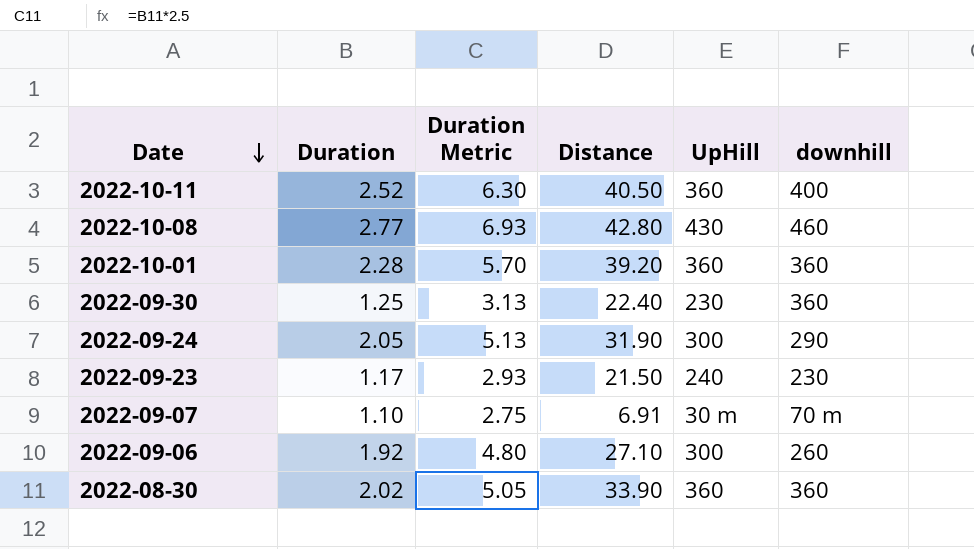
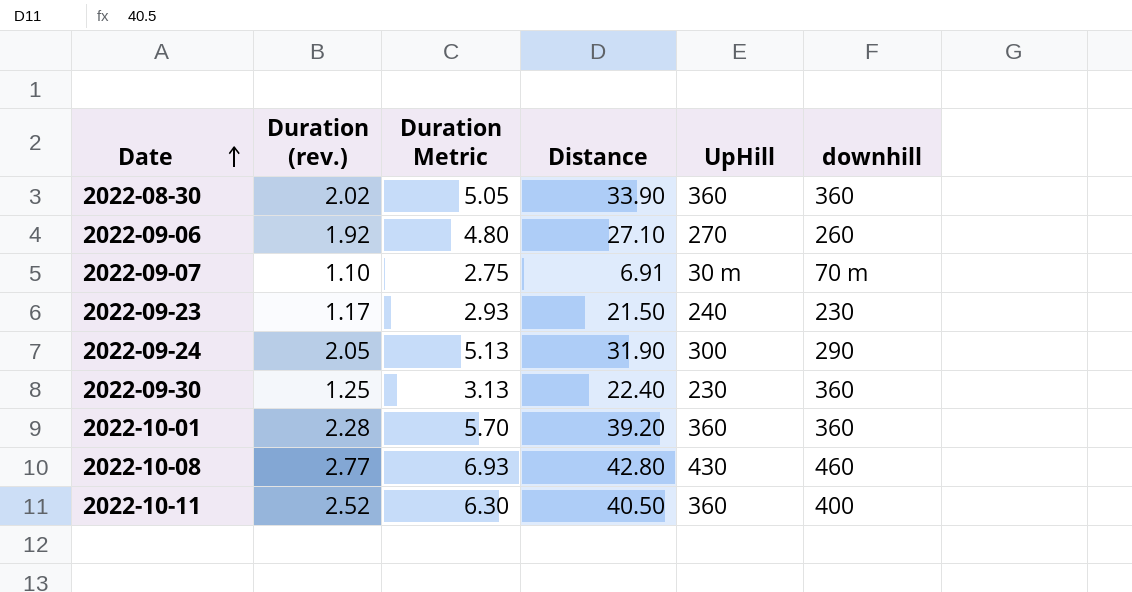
row order: Date descending -> Date ascending
column name: Duration -> Duration (rev.)
2022-09-06 | UpHill: 300 -> 270

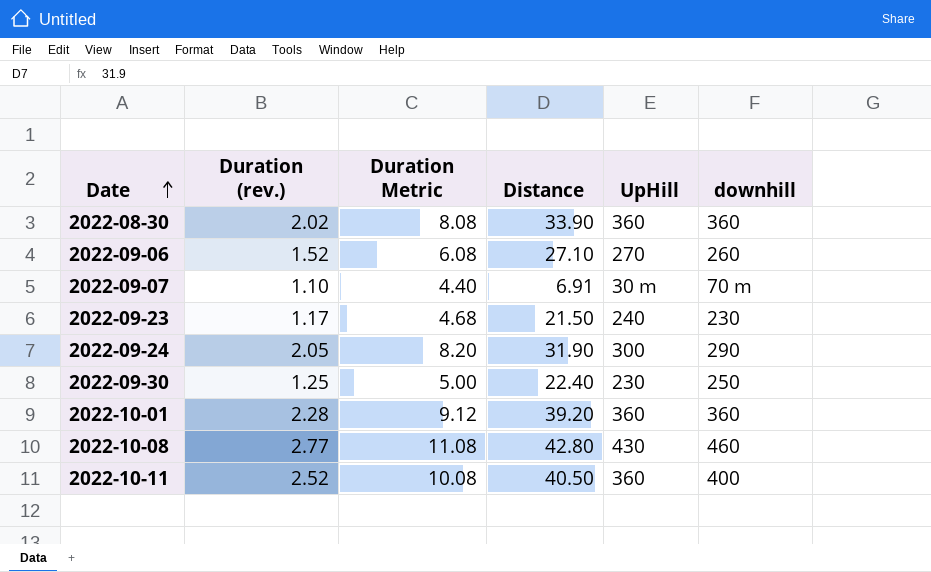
column Duration Metric | formula: [Duration (rev.)] * 2.5 -> [Duration (rev.)] * 4
2022-09-06 | Duration (rev.): 1.92 -> 1.52
2022-09-30 | downhill: 360 -> 250

